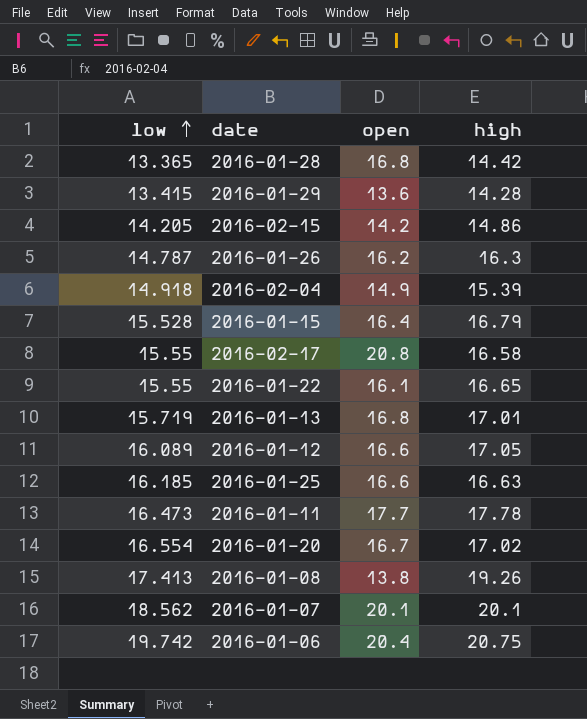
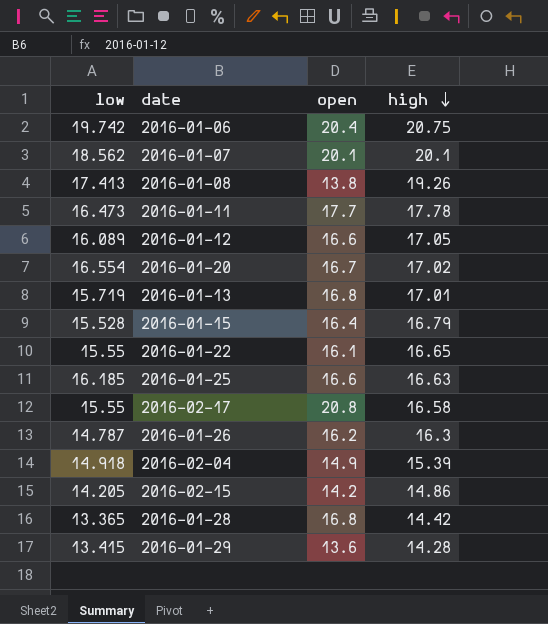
row order: low ascending -> high descending

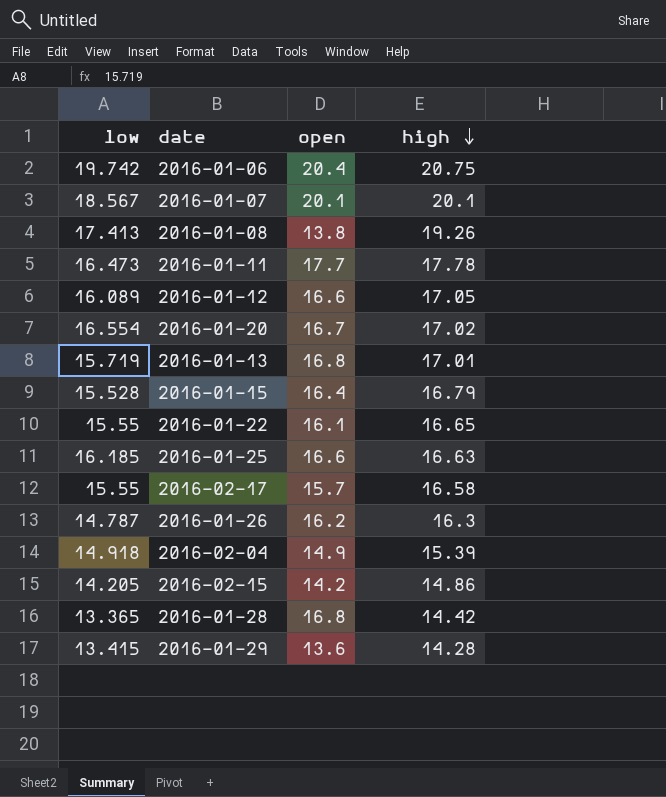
2016-01-07 | low: 18.562 -> 18.567
2016-02-17 | open: 20.8 -> 15.7

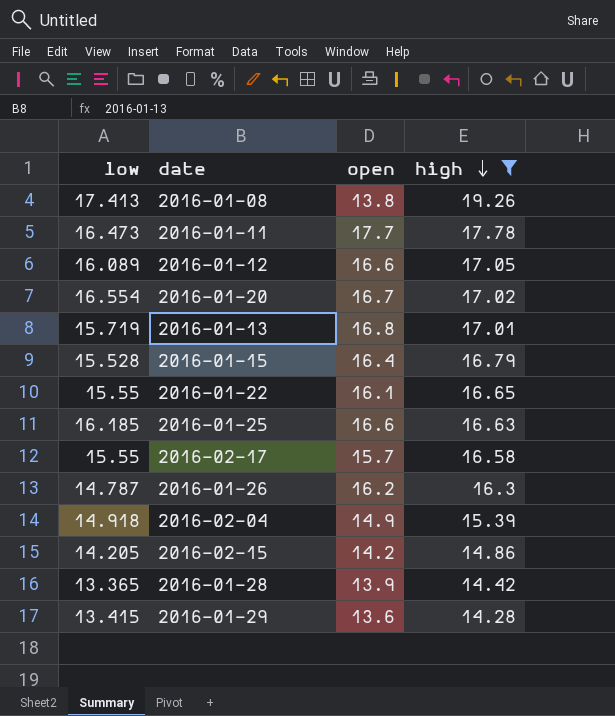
filter: none -> high <= 19.26
2016-01-28 | open: 16.8 -> 13.9

